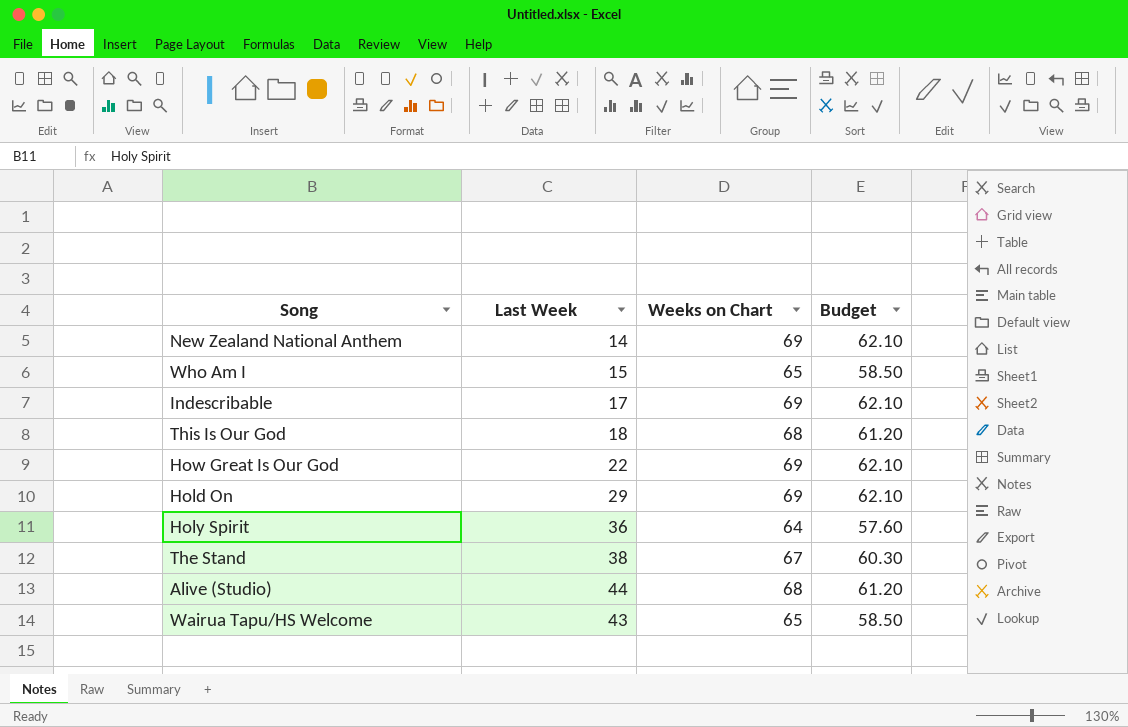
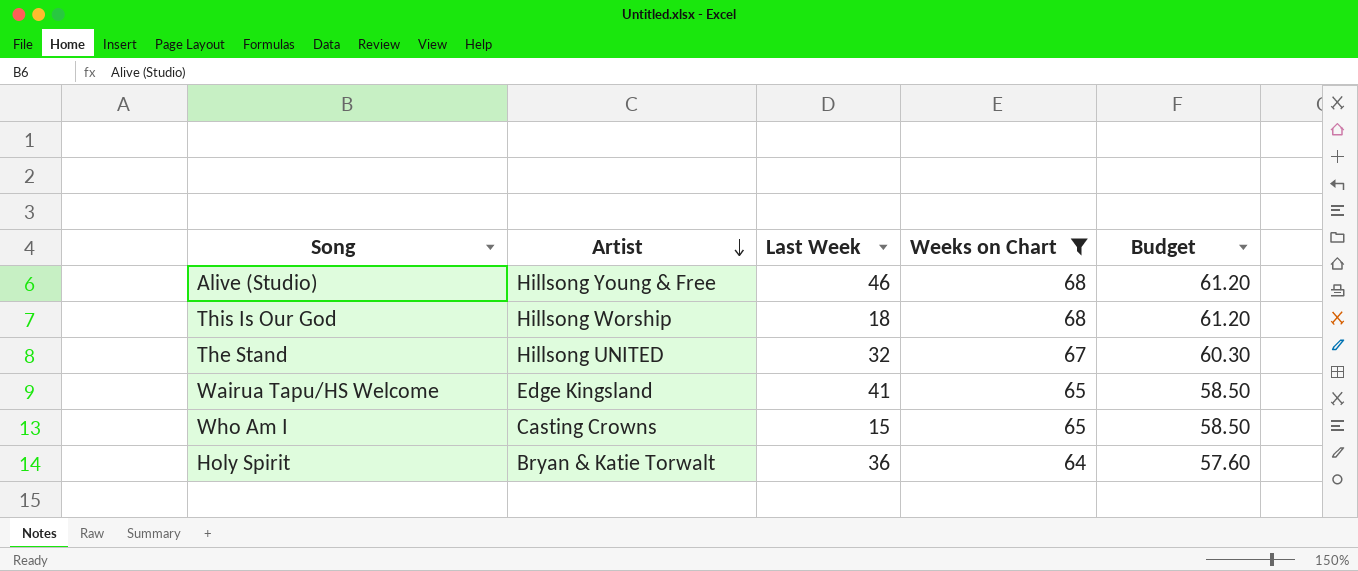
filter: none -> Weeks on Chart != 69
row order: none -> Artist descending
column Artist | position: none -> 2
Alive (Studio) | Last Week: 44 -> 46
The Stand | Last Week: 38 -> 32
Wairua Tapu/HS Welcome | Last Week: 43 -> 41

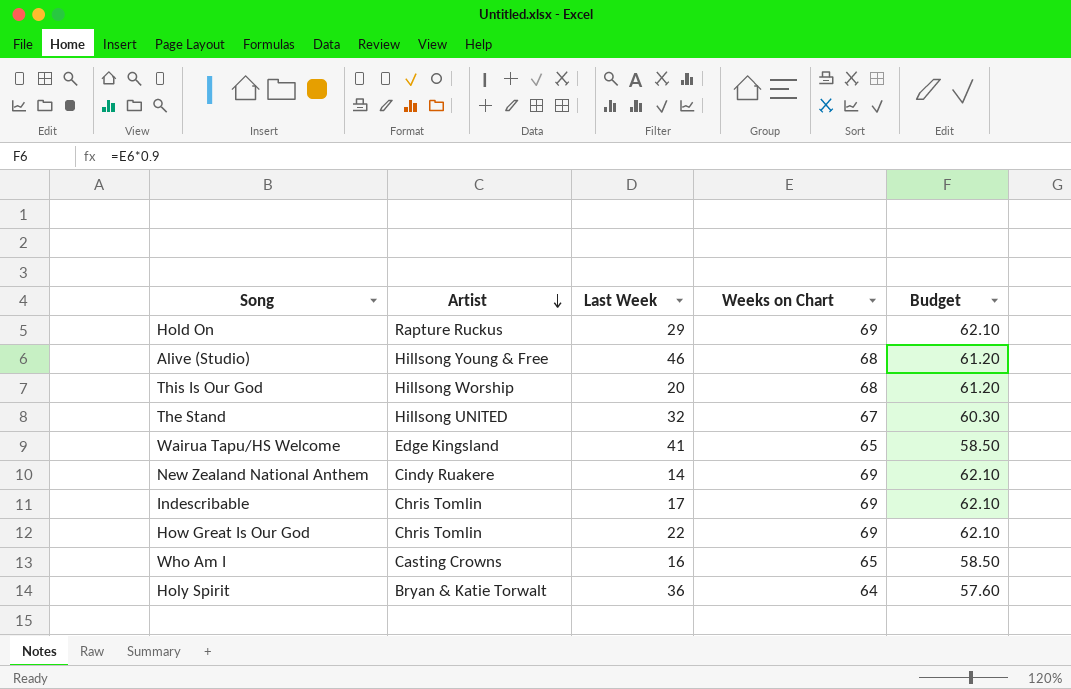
filter: Weeks on Chart != 69 -> none
This Is Our God | Last Week: 18 -> 20
Who Am I | Last Week: 15 -> 16

